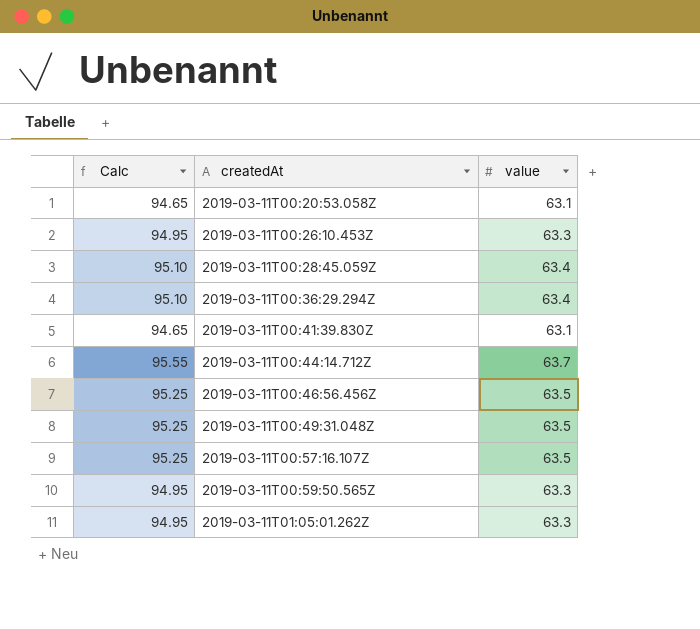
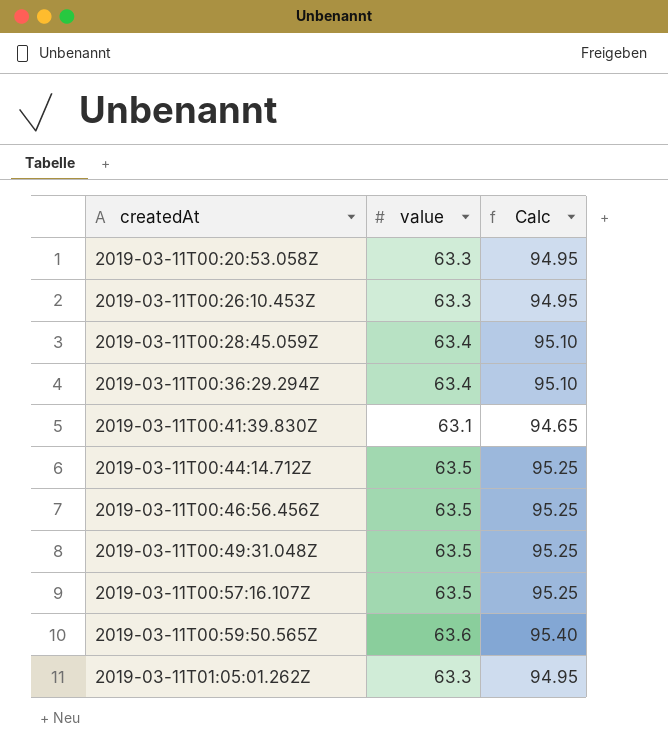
column Calc | position: 1 -> 3
2019-03-11T00:20:53.058Z | value: 63.1 -> 63.3
2019-03-11T00:20:53.058Z | Calc: 94.65 -> 94.95
2019-03-11T00:44:14.712Z | value: 63.7 -> 63.5
2019-03-11T00:44:14.712Z | Calc: 95.55 -> 95.25
2019-03-11T00:59:50.565Z | value: 63.3 -> 63.6
2019-03-11T00:59:50.565Z | Calc: 94.95 -> 95.40

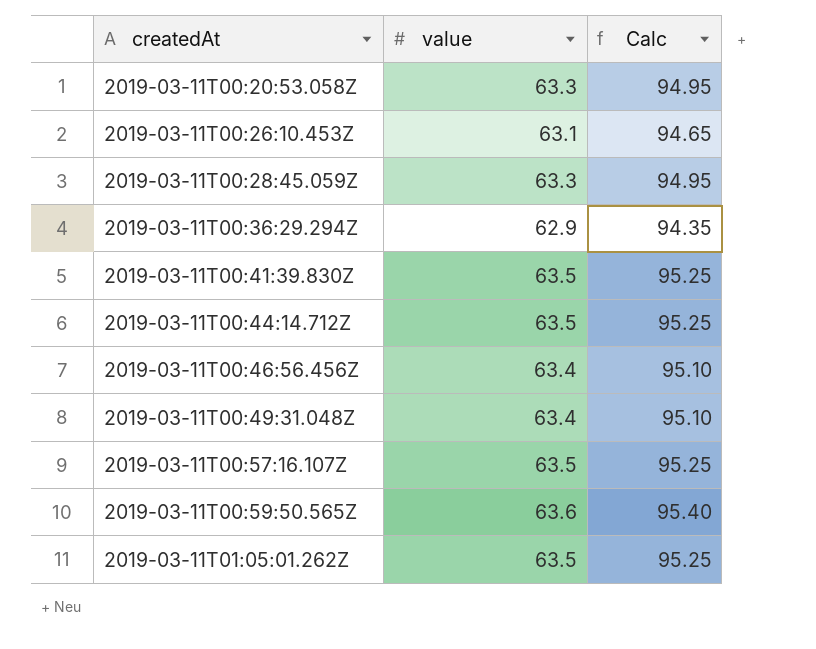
2019-03-11T00:26:10.453Z | value: 63.3 -> 63.1
2019-03-11T00:26:10.453Z | Calc: 94.95 -> 94.65
2019-03-11T00:28:45.059Z | value: 63.4 -> 63.3
2019-03-11T00:28:45.059Z | Calc: 95.10 -> 94.95
2019-03-11T00:36:29.294Z | value: 63.4 -> 62.9
2019-03-11T00:36:29.294Z | Calc: 95.10 -> 94.35
2019-03-11T00:41:39.830Z | value: 63.1 -> 63.5
2019-03-11T00:41:39.830Z | Calc: 94.65 -> 95.25
2019-03-11T00:46:56.456Z | value: 63.5 -> 63.4
2019-03-11T00:46:56.456Z | Calc: 95.25 -> 95.10
2019-03-11T00:49:31.048Z | value: 63.5 -> 63.4
2019-03-11T00:49:31.048Z | Calc: 95.25 -> 95.10
2019-03-11T01:05:01.262Z | value: 63.3 -> 63.5
2019-03-11T01:05:01.262Z | Calc: 94.95 -> 95.25

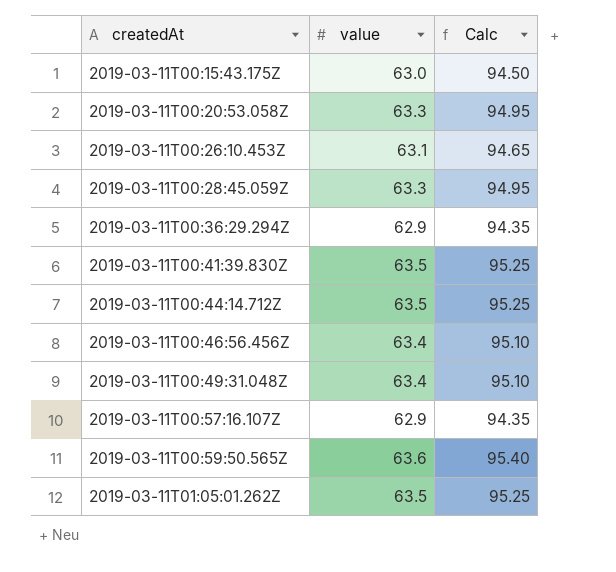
row 2019-03-11T00:15:43.175Z: none -> 63.0 | 94.50
2019-03-11T00:57:16.107Z | value: 63.5 -> 62.9
2019-03-11T00:57:16.107Z | Calc: 95.25 -> 94.35

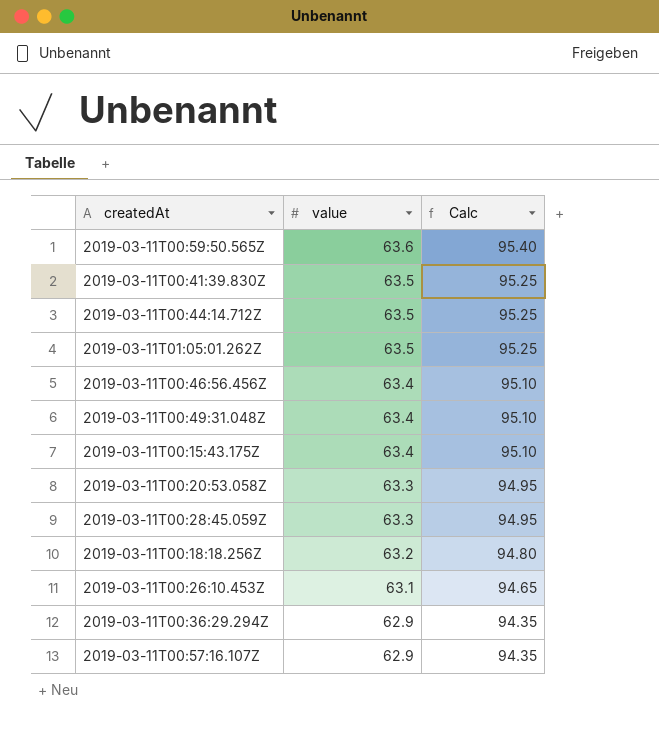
row order: createdAt ascending -> value descending
2019-03-11T00:15:43.175Z | value: 63.0 -> 63.4
2019-03-11T00:15:43.175Z | Calc: 94.50 -> 95.10
row 2019-03-11T00:18:18.256Z: none -> 63.2 | 94.80

